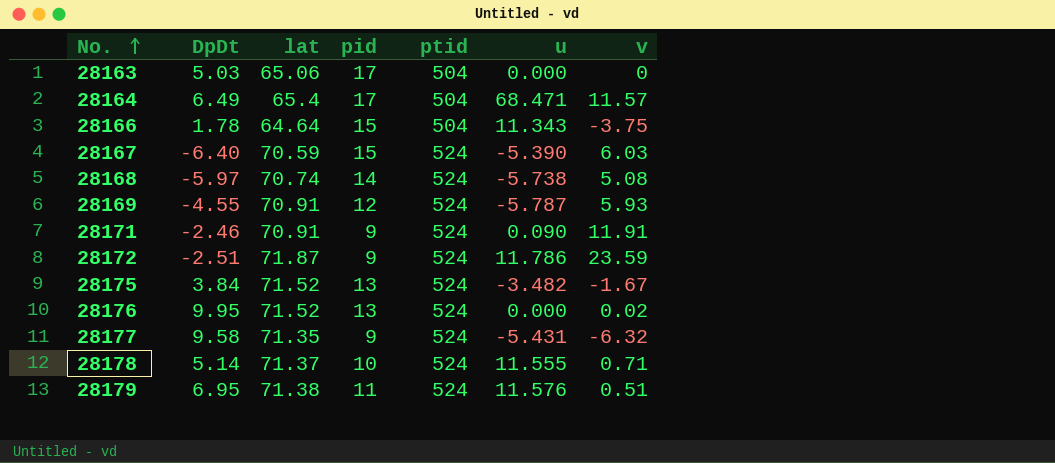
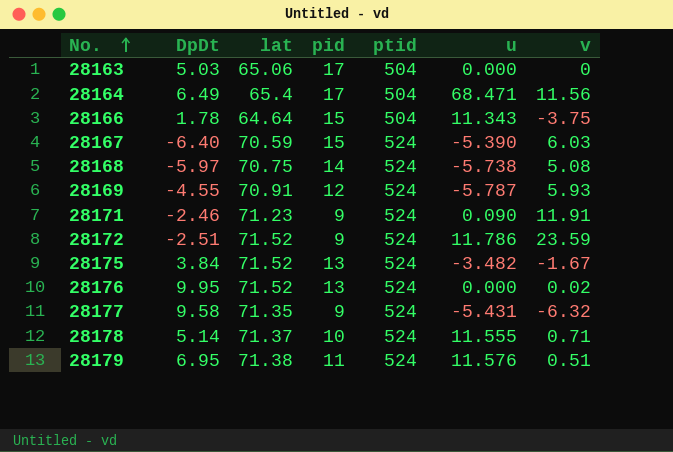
28164 | v: 11.57 -> 11.56
28168 | lat: 70.74 -> 70.75
28171 | lat: 70.91 -> 71.23
28172 | lat: 71.87 -> 71.52

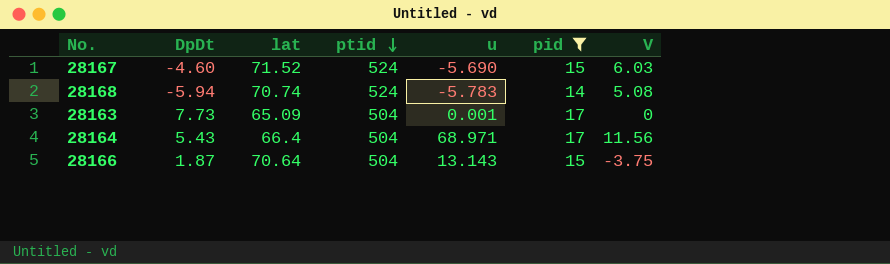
filter: none -> pid >= 14
row order: No. ascending -> ptid descending
column pid | position: 4 -> 6
column name: v -> V
28167 | DpDt: -6.40 -> -4.60
28167 | lat: 70.59 -> 71.52
28167 | u: -5.390 -> -5.690
28168 | DpDt: -5.97 -> -5.94
28168 | lat: 70.75 -> 70.74
28168 | u: -5.738 -> -5.783
28163 | DpDt: 5.03 -> 7.73
28163 | lat: 65.06 -> 65.09
28163 | u: 0.000 -> 0.001
28164 | DpDt: 6.49 -> 5.43
28164 | lat: 65.4 -> 66.4
28164 | u: 68.471 -> 68.971
28166 | DpDt: 1.78 -> 1.87
28166 | lat: 64.64 -> 70.64
28166 | u: 11.343 -> 13.143

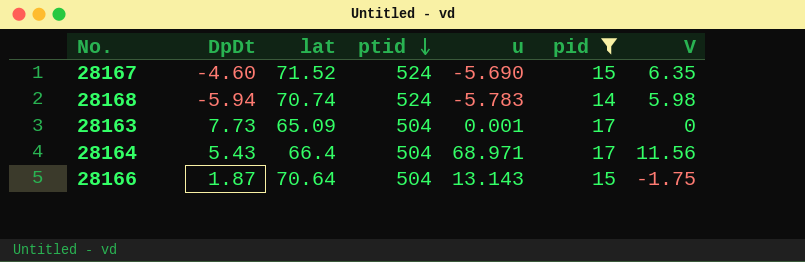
28167 | V: 6.03 -> 6.35
28168 | V: 5.08 -> 5.98
28166 | V: -3.75 -> -1.75

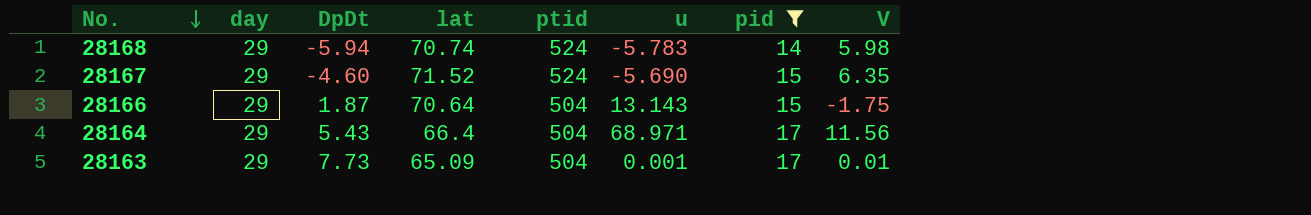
row order: ptid descending -> No. descending
column day | position: none -> 2
28163 | V: 0 -> 0.01

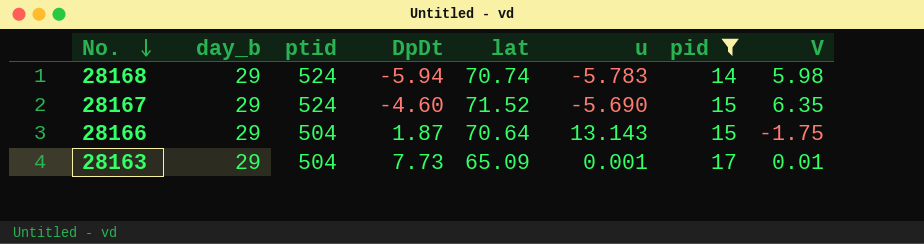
column name: day -> day_b
column ptid | position: 5 -> 3
row 28164: 29 | 5.43 | 66.4 | 504 | 68.971 | 17 | 11.56 -> none

